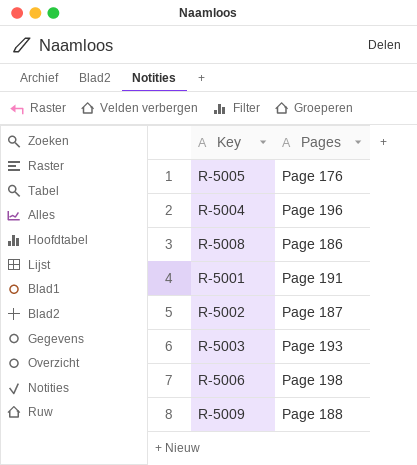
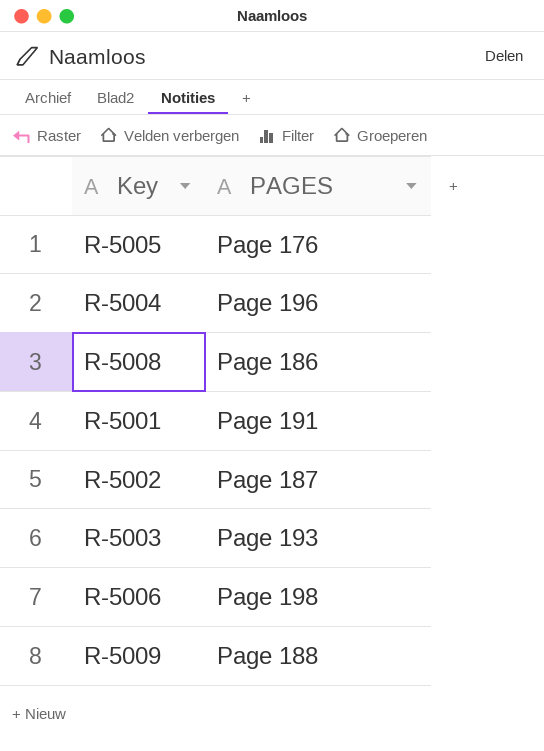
column name: Pages -> PAGES

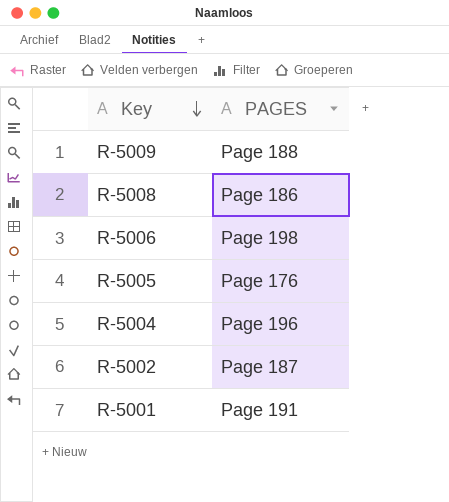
row order: none -> Key descending
row R-5003: Page 193 -> none

